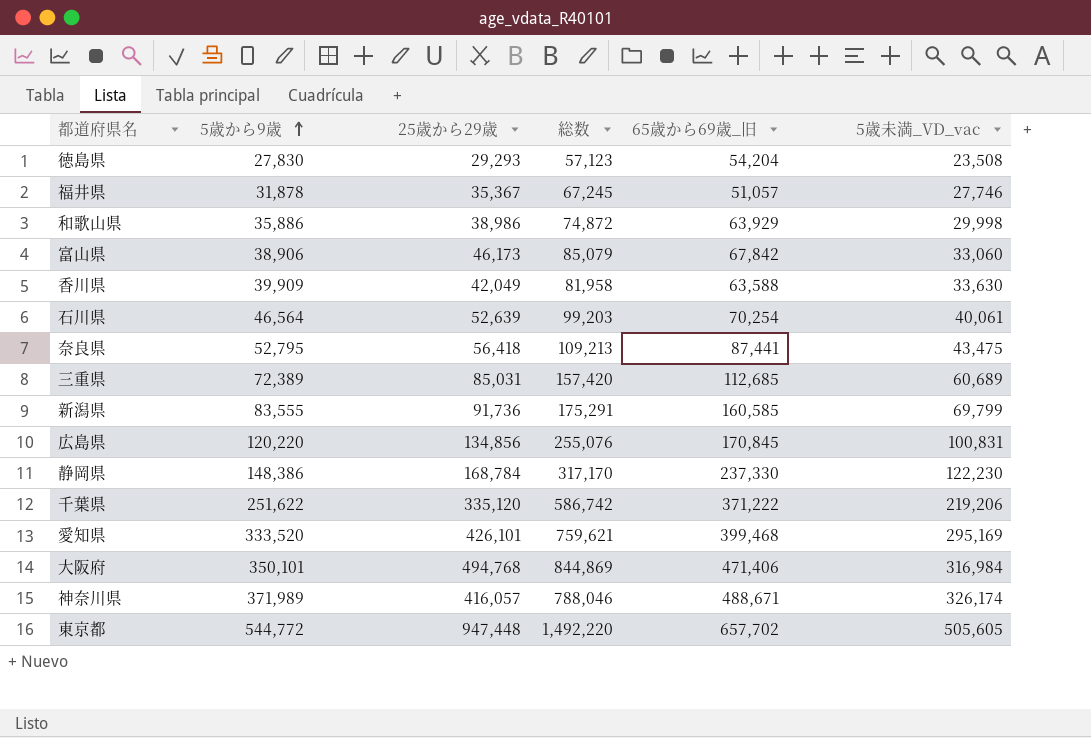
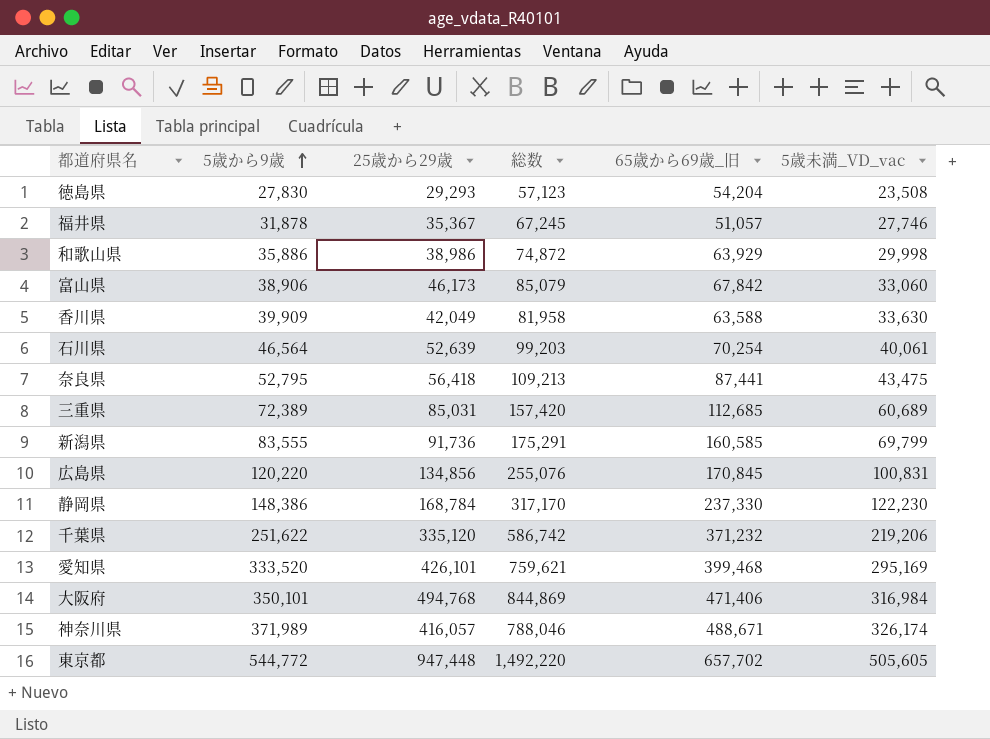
千葉県 | 65歳から69歳_旧: 371,222 -> 371,232

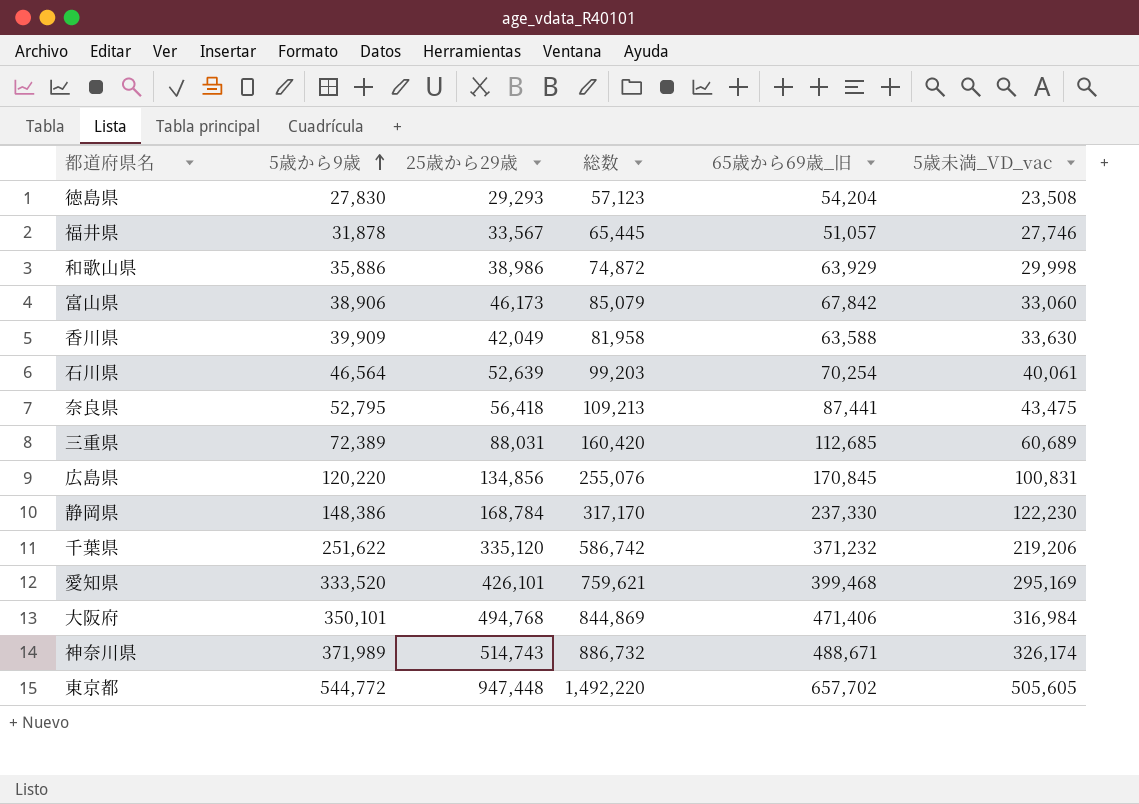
row 新潟県: 83,555 | 91,736 | 175,291 | 160,585 | 69,799 -> none
福井県 | 25歳から29歳: 35,367 -> 33,567
福井県 | 総数: 67,245 -> 65,445
三重県 | 25歳から29歳: 85,031 -> 88,031
三重県 | 総数: 157,420 -> 160,420
神奈川県 | 25歳から29歳: 416,057 -> 514,743
神奈川県 | 総数: 788,046 -> 886,732

